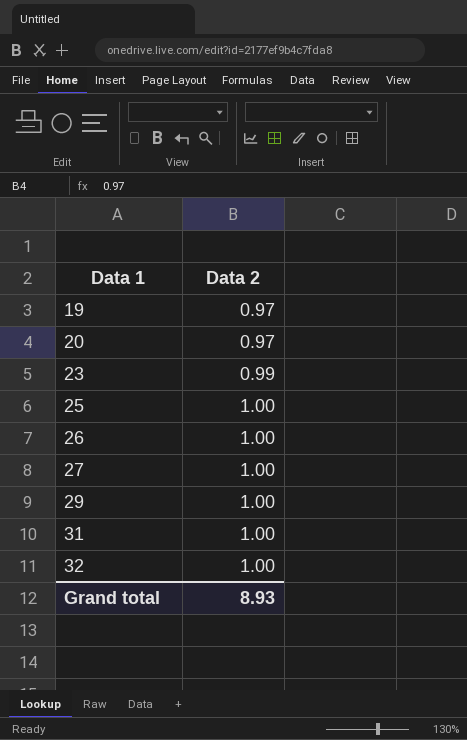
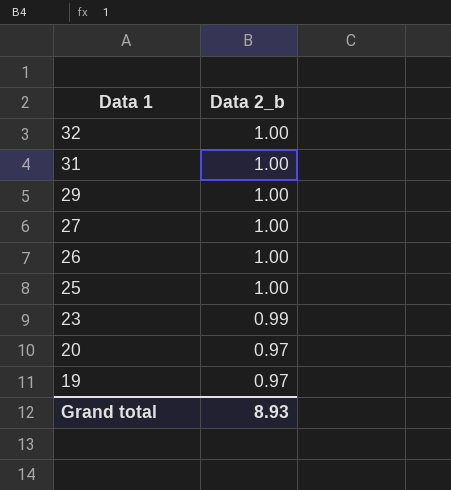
row order: Data 1 ascending -> Data 1 descending
column name: Data 2 -> Data 2_b

